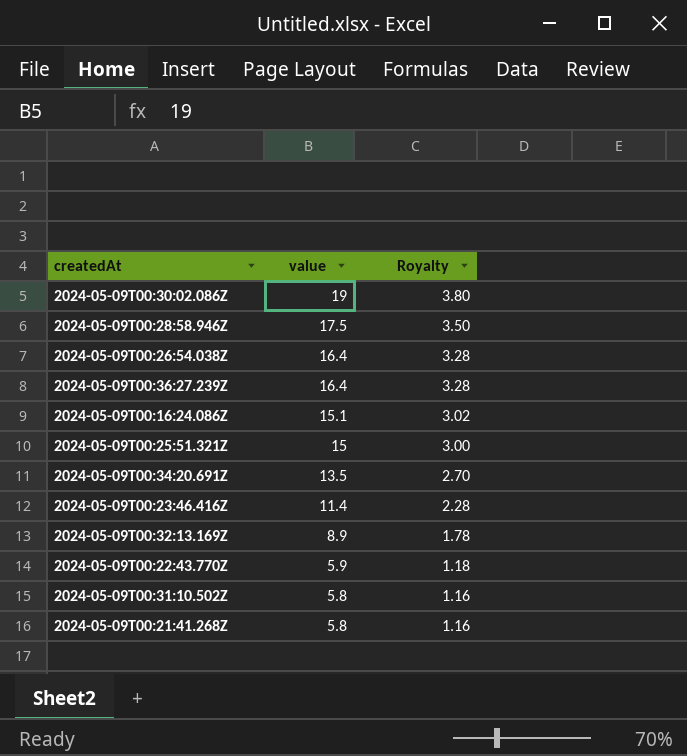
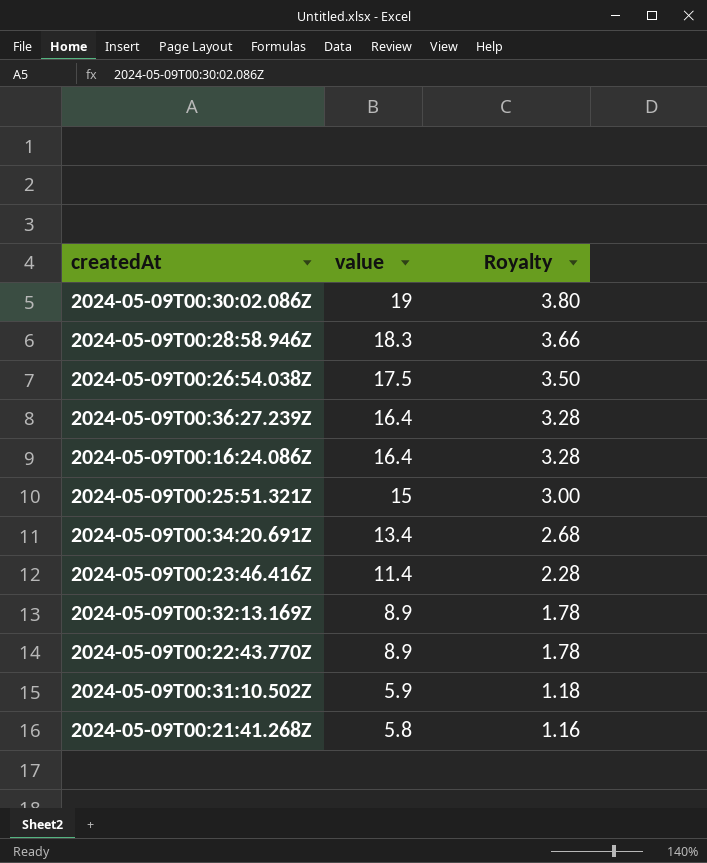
2024-05-09T00:28:58.946Z | value: 17.5 -> 18.3
2024-05-09T00:28:58.946Z | Royalty: 3.50 -> 3.66
2024-05-09T00:26:54.038Z | value: 16.4 -> 17.5
2024-05-09T00:26:54.038Z | Royalty: 3.28 -> 3.50
2024-05-09T00:16:24.086Z | value: 15.1 -> 16.4
2024-05-09T00:16:24.086Z | Royalty: 3.02 -> 3.28
2024-05-09T00:34:20.691Z | value: 13.5 -> 13.4
2024-05-09T00:34:20.691Z | Royalty: 2.70 -> 2.68
2024-05-09T00:22:43.770Z | value: 5.9 -> 8.9
2024-05-09T00:22:43.770Z | Royalty: 1.18 -> 1.78
2024-05-09T00:31:10.502Z | value: 5.8 -> 5.9
2024-05-09T00:31:10.502Z | Royalty: 1.16 -> 1.18

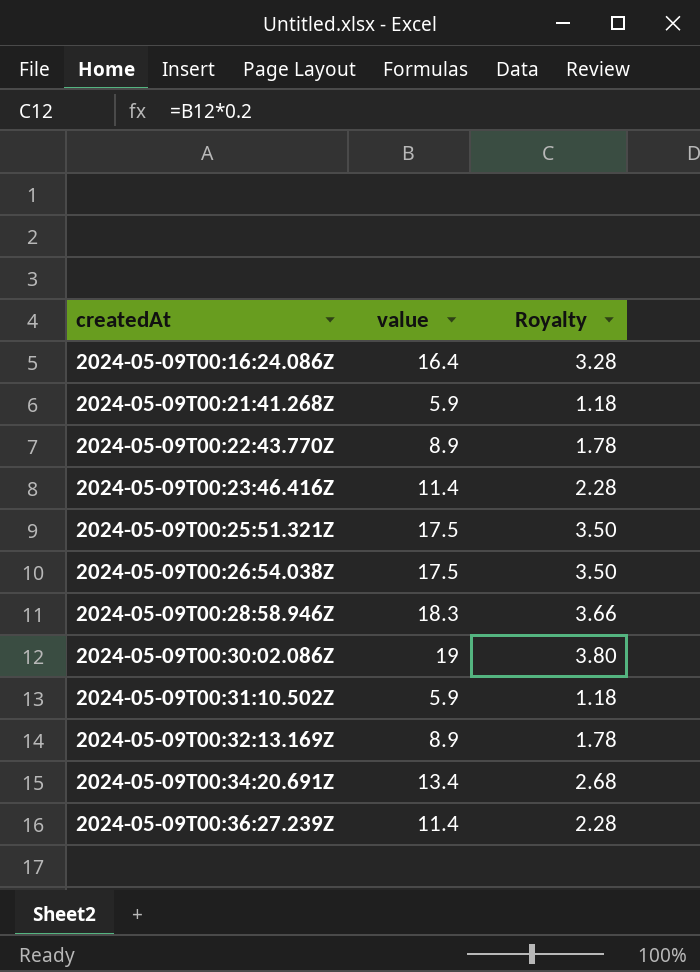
row order: value descending -> createdAt ascending
2024-05-09T00:21:41.268Z | value: 5.8 -> 5.9
2024-05-09T00:21:41.268Z | Royalty: 1.16 -> 1.18
2024-05-09T00:25:51.321Z | value: 15 -> 17.5
2024-05-09T00:25:51.321Z | Royalty: 3.00 -> 3.50
2024-05-09T00:36:27.239Z | value: 16.4 -> 11.4
2024-05-09T00:36:27.239Z | Royalty: 3.28 -> 2.28

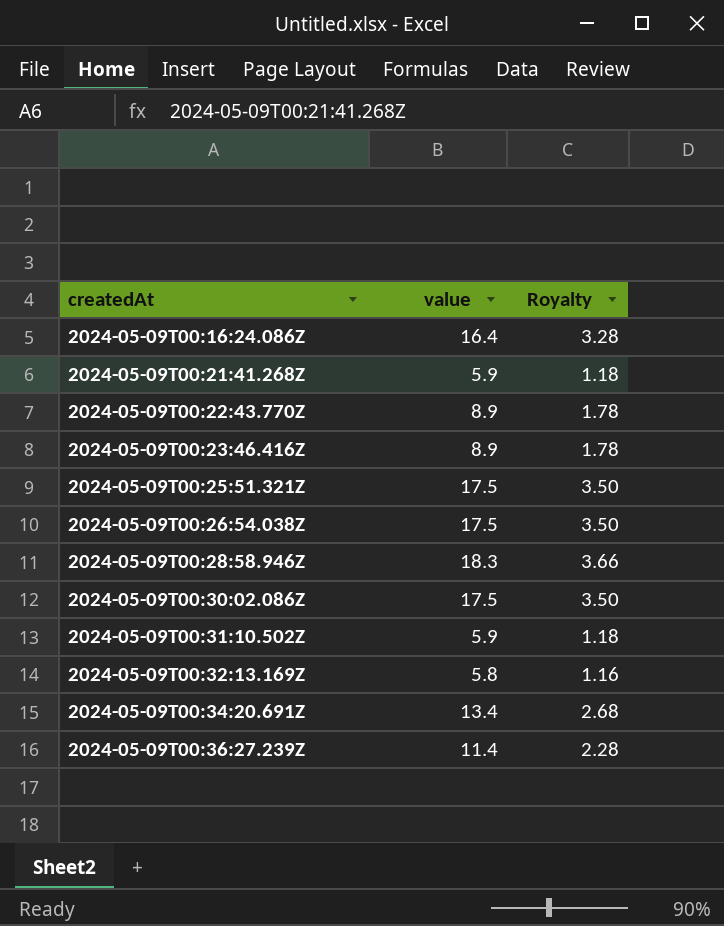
2024-05-09T00:23:46.416Z | value: 11.4 -> 8.9
2024-05-09T00:23:46.416Z | Royalty: 2.28 -> 1.78
2024-05-09T00:30:02.086Z | value: 19 -> 17.5
2024-05-09T00:30:02.086Z | Royalty: 3.80 -> 3.50
2024-05-09T00:32:13.169Z | value: 8.9 -> 5.8
2024-05-09T00:32:13.169Z | Royalty: 1.78 -> 1.16

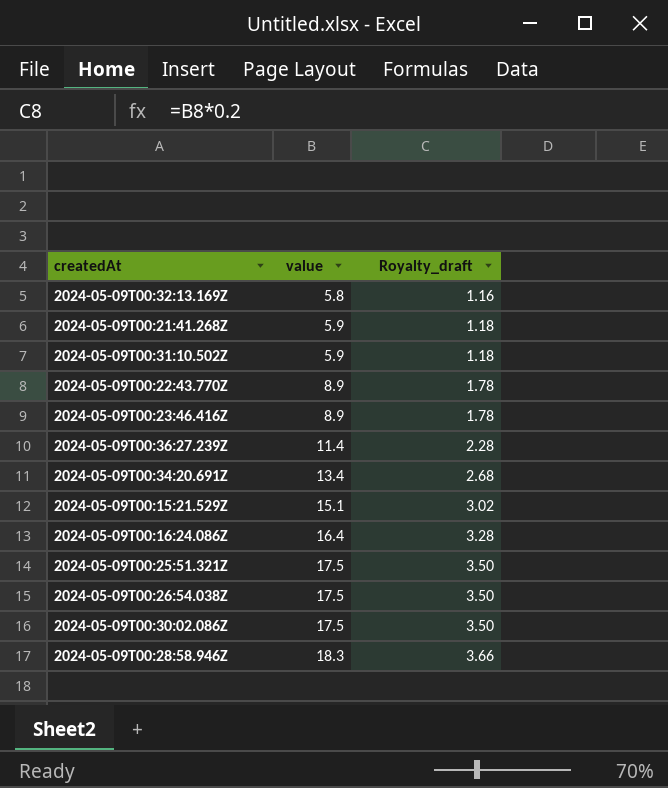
row order: createdAt ascending -> value ascending
column name: Royalty -> Royalty_draft
row 2024-05-09T00:15:21.529Z: none -> 15.1 | 3.02

